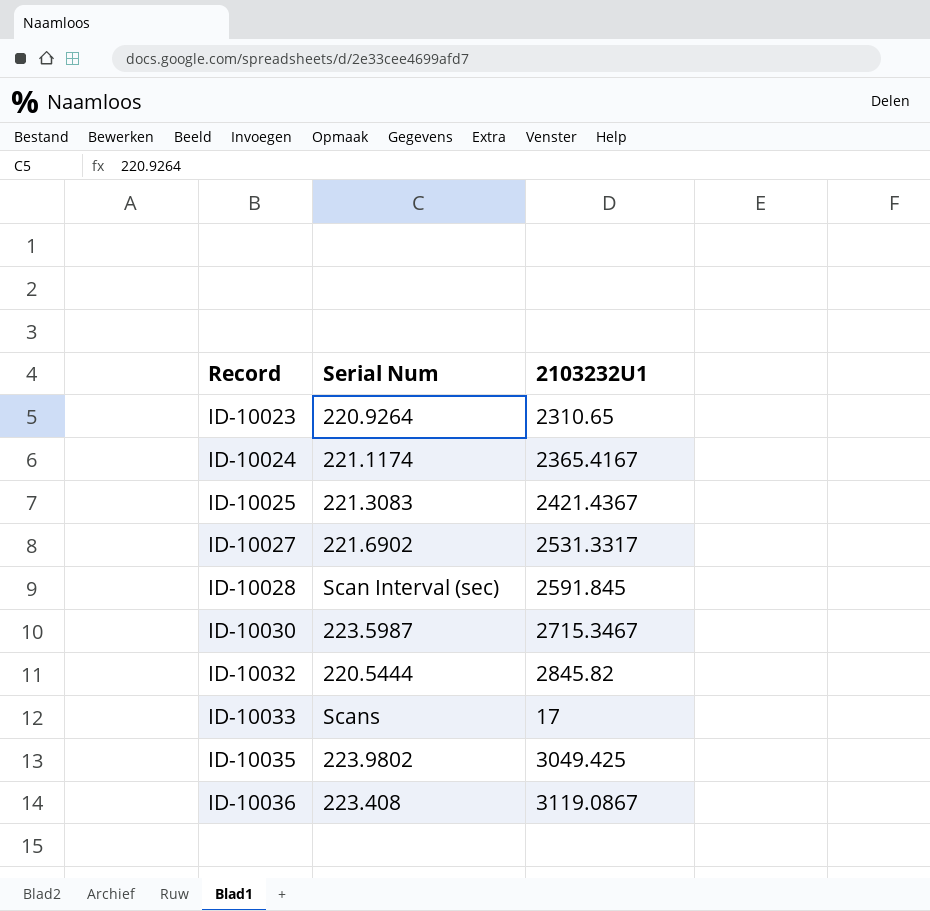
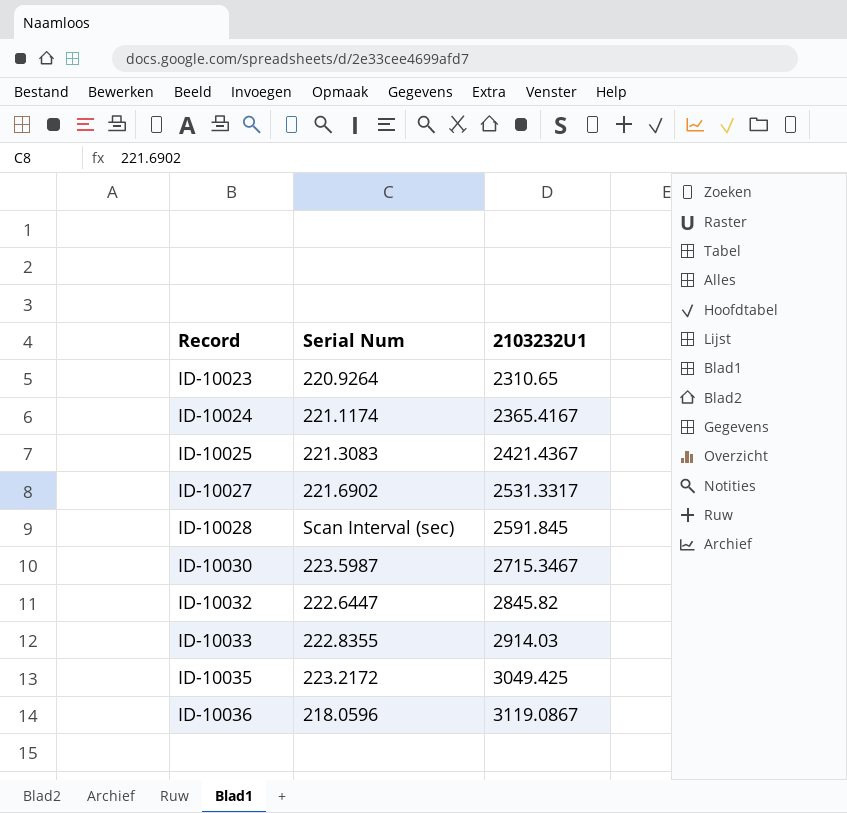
ID-10032 | Serial Num: 220.5444 -> 222.6447
ID-10033 | Serial Num: Scans -> 222.8355
ID-10033 | 2103232U1: 17 -> 2914.03
ID-10035 | Serial Num: 223.9802 -> 223.2172
ID-10036 | Serial Num: 223.408 -> 218.0596

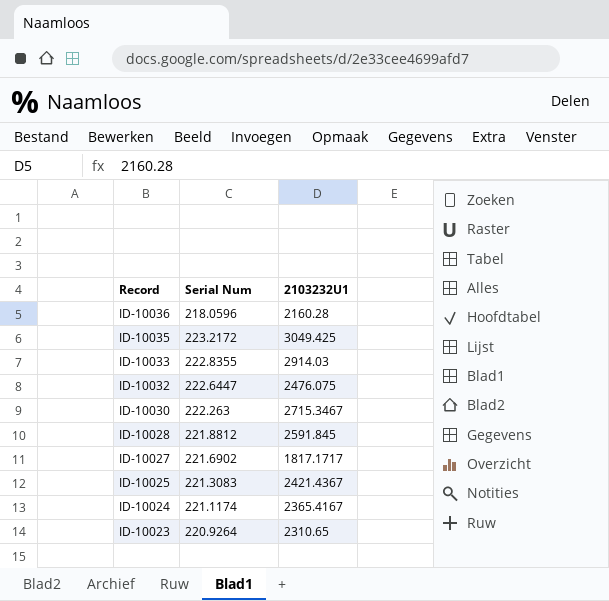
row order: Record ascending -> Record descending
ID-10036 | 2103232U1: 3119.0867 -> 2160.28
ID-10032 | 2103232U1: 2845.82 -> 2476.075
ID-10030 | Serial Num: 223.5987 -> 222.263
ID-10028 | Serial Num: Scan Interval (sec) -> 221.8812
ID-10027 | 2103232U1: 2531.3317 -> 1817.1717

